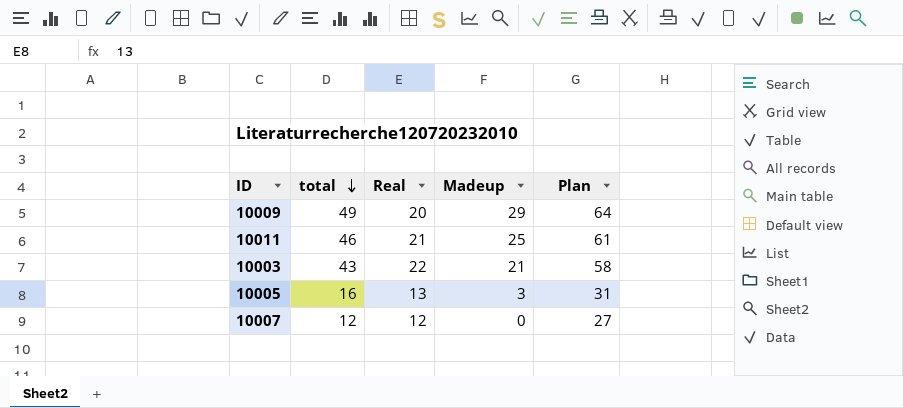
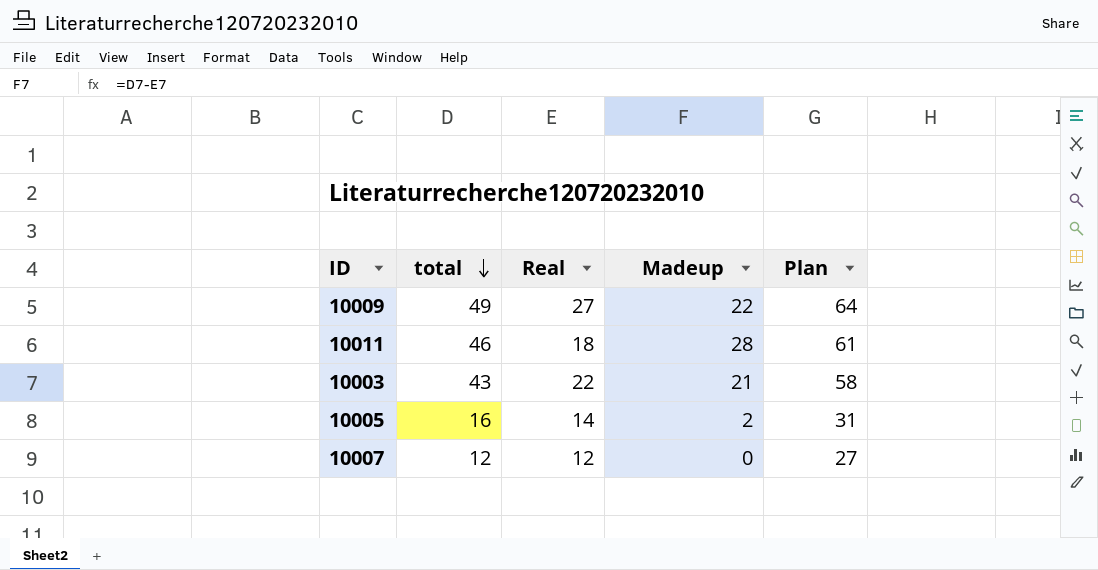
10009 | Real: 20 -> 27
10009 | Madeup: 29 -> 22
10011 | Real: 21 -> 18
10011 | Madeup: 25 -> 28
10005 | Real: 13 -> 14
10005 | Madeup: 3 -> 2

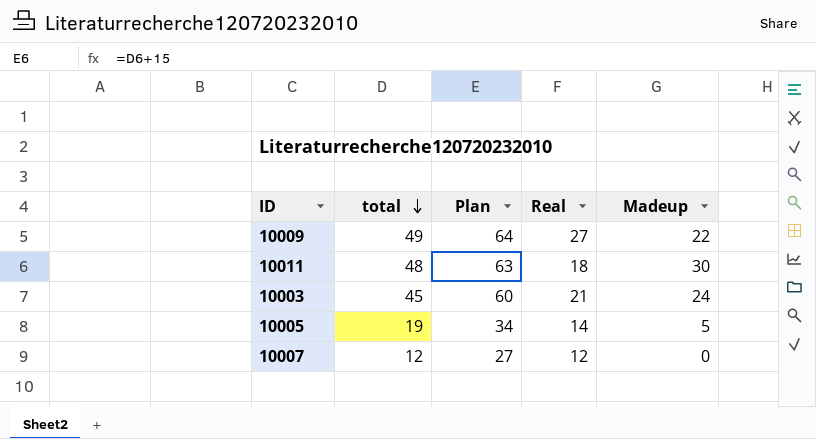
column Plan | position: 5 -> 3
10011 | total: 46 -> 48
10011 | Plan: 61 -> 63
10011 | Madeup: 28 -> 30
10003 | total: 43 -> 45
10003 | Plan: 58 -> 60
10003 | Real: 22 -> 21
10003 | Madeup: 21 -> 24
10005 | total: 16 -> 19
10005 | Plan: 31 -> 34
10005 | Madeup: 2 -> 5

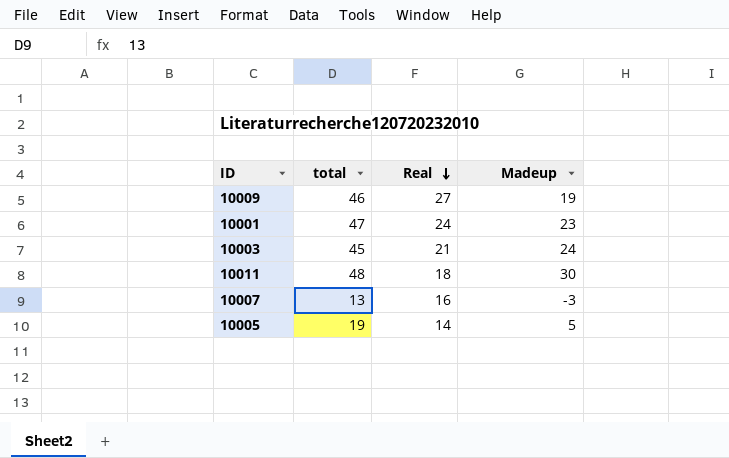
row order: total descending -> Real descending
column Plan | formula: [total] + 15 -> none
10009 | total: 49 -> 46
10009 | Madeup: 22 -> 19
row 10001: none -> 47 | 24 | 23
10007 | total: 12 -> 13
10007 | Real: 12 -> 16
10007 | Madeup: 0 -> -3

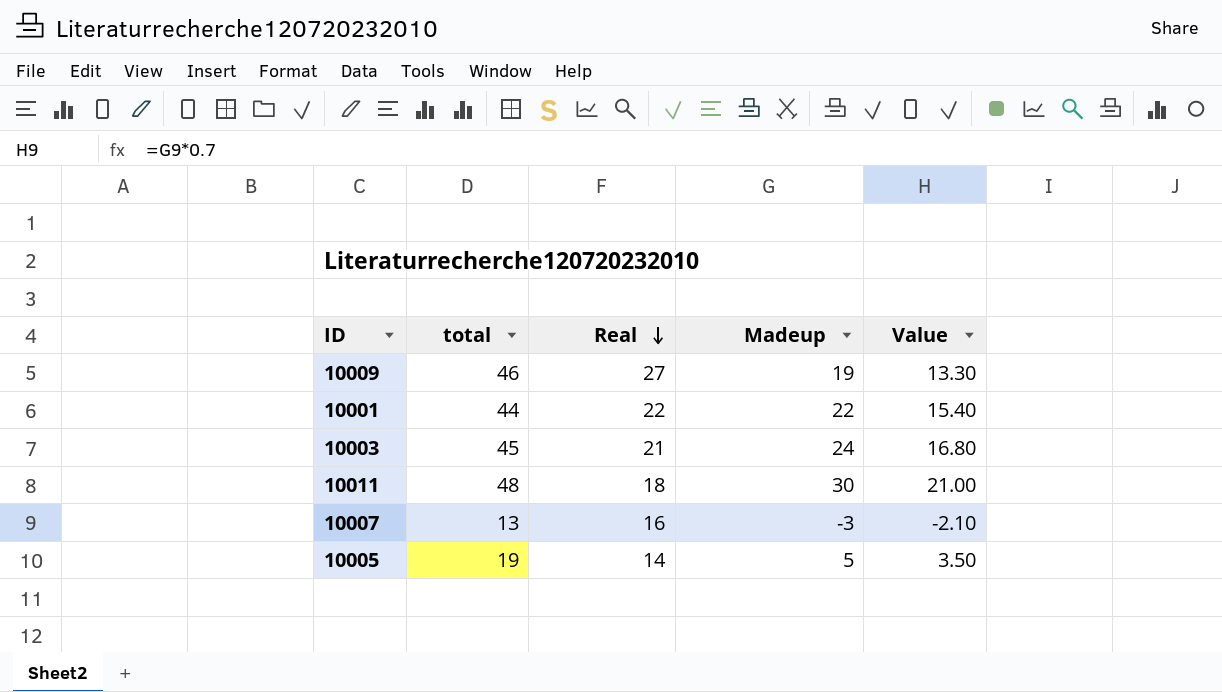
column Value | formula: none -> [Madeup] * 0.7
10001 | total: 47 -> 44
10001 | Real: 24 -> 22
10001 | Madeup: 23 -> 22

